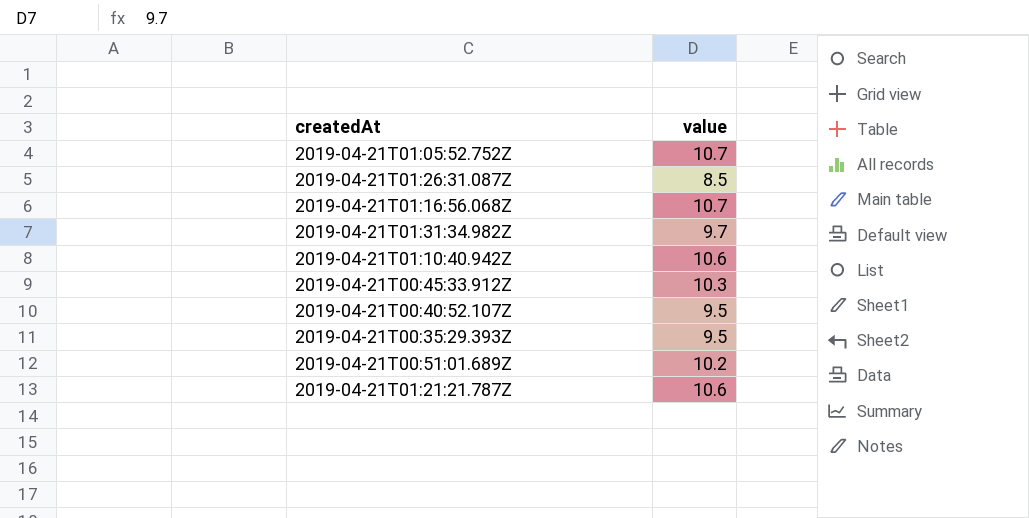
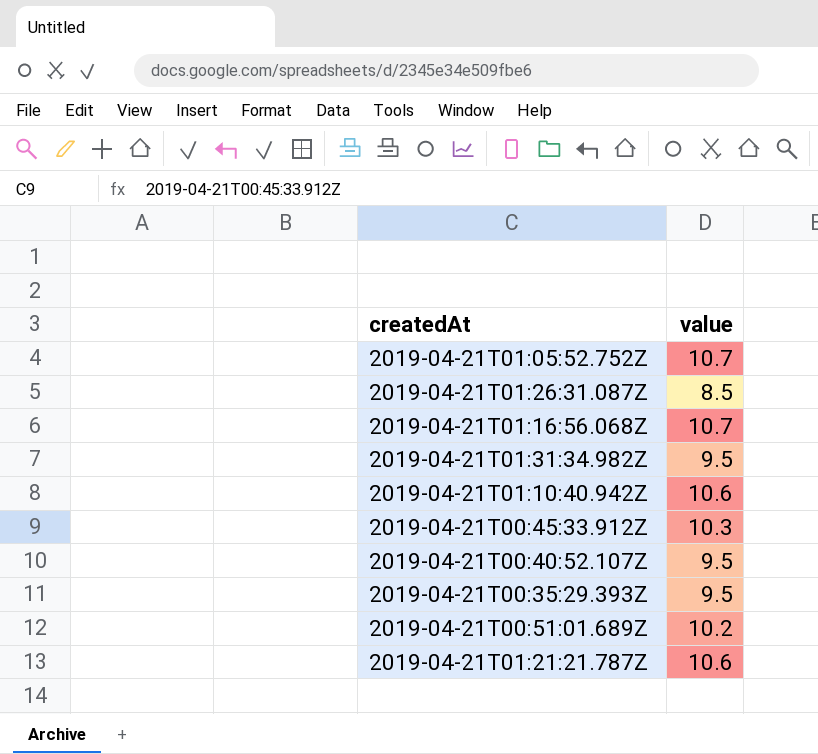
2019-04-21T01:31:34.982Z | value: 9.7 -> 9.5

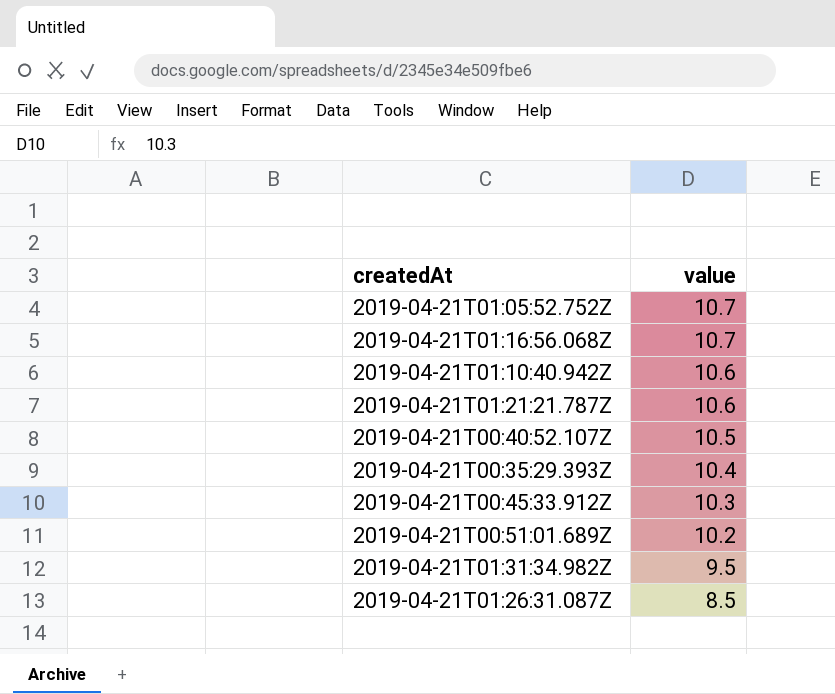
row order: none -> value descending
2019-04-21T00:40:52.107Z | value: 9.5 -> 10.5
2019-04-21T00:35:29.393Z | value: 9.5 -> 10.4

